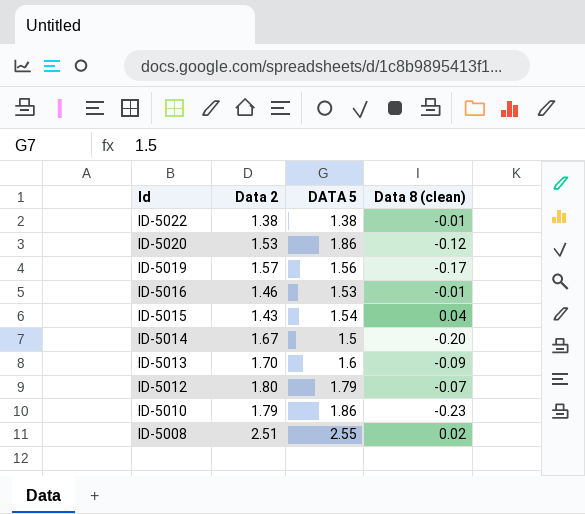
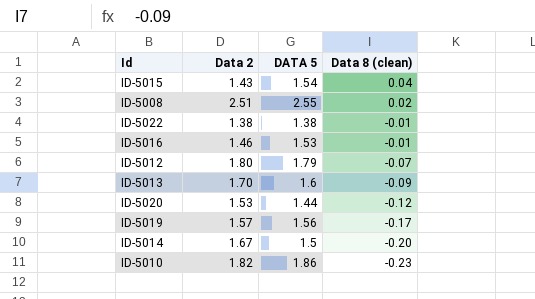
row order: Id descending -> Data 8 (clean) descending
ID-5020 | DATA 5: 1.86 -> 1.44
ID-5010 | Data 2: 1.79 -> 1.82

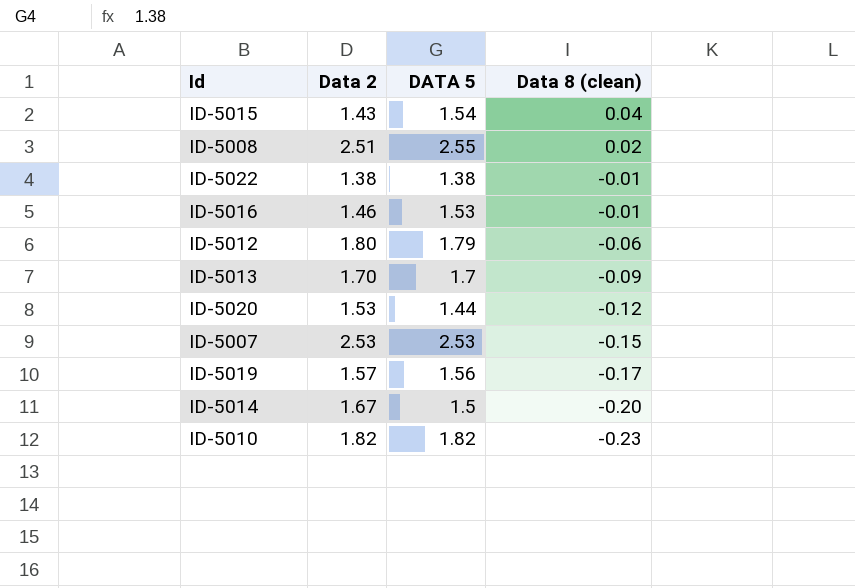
ID-5012 | Data 8 (clean): -0.07 -> -0.06
ID-5013 | DATA 5: 1.6 -> 1.7
row ID-5007: none -> 2.53 | 2.53 | -0.15
ID-5010 | DATA 5: 1.86 -> 1.82

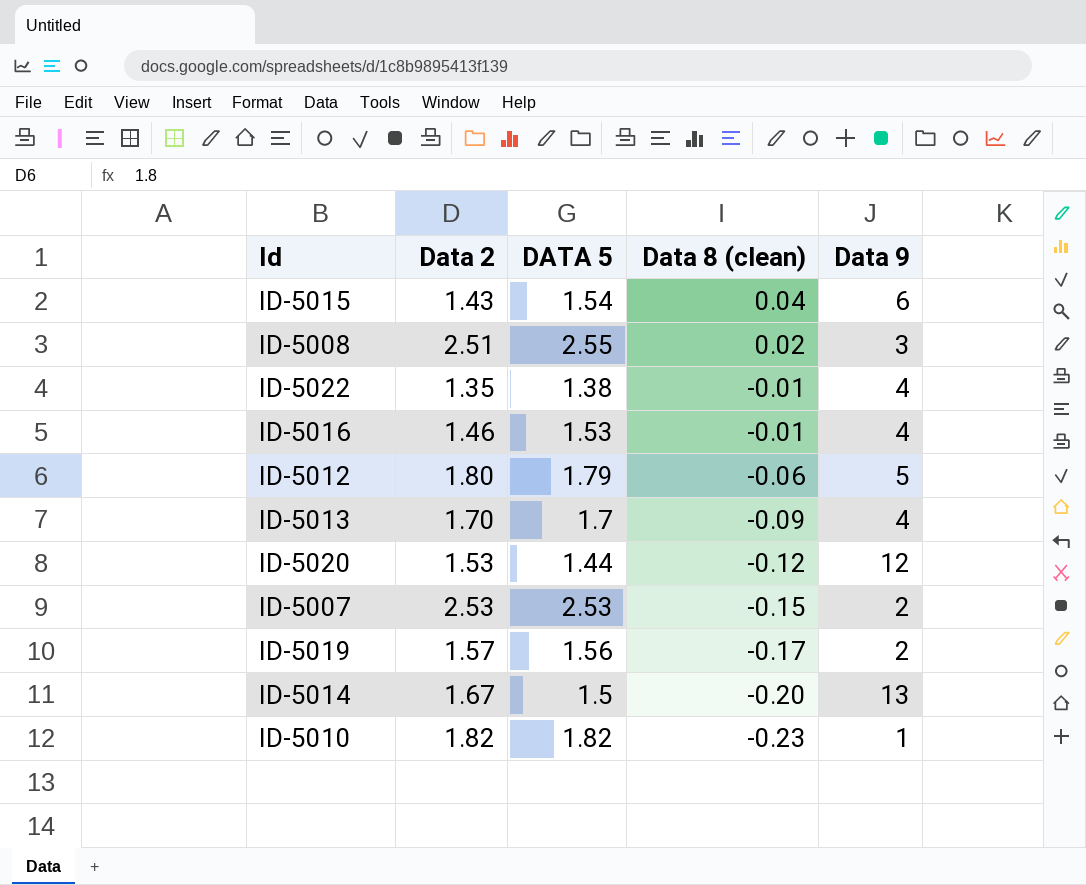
column Data 9 | position: none -> 5
ID-5022 | Data 2: 1.38 -> 1.35

